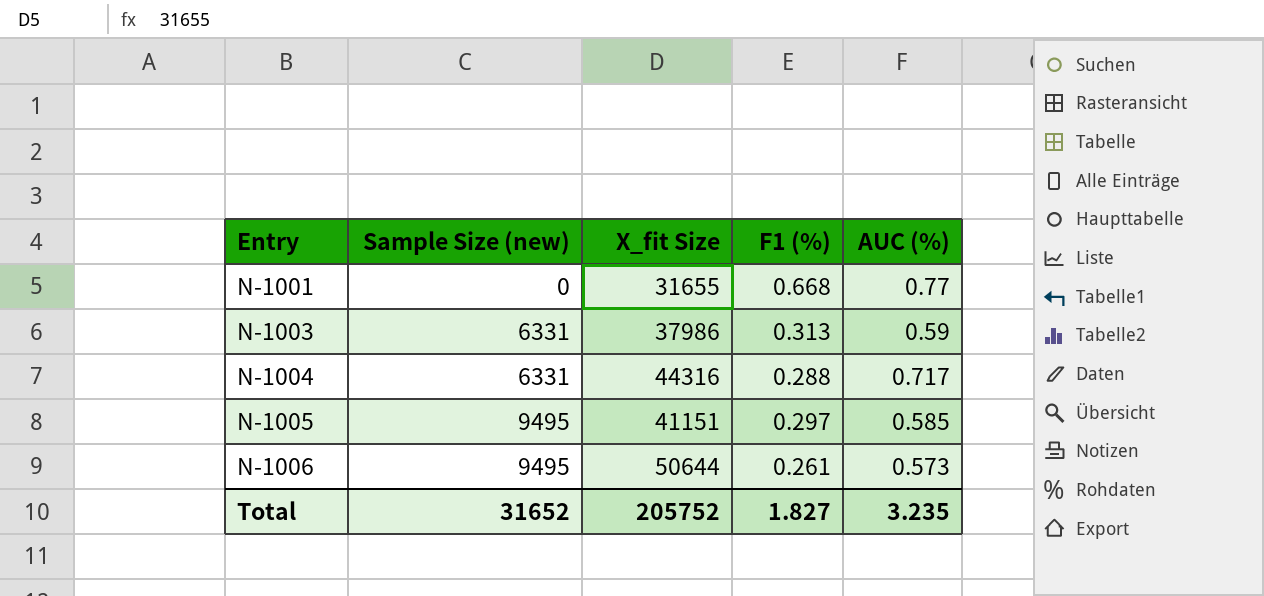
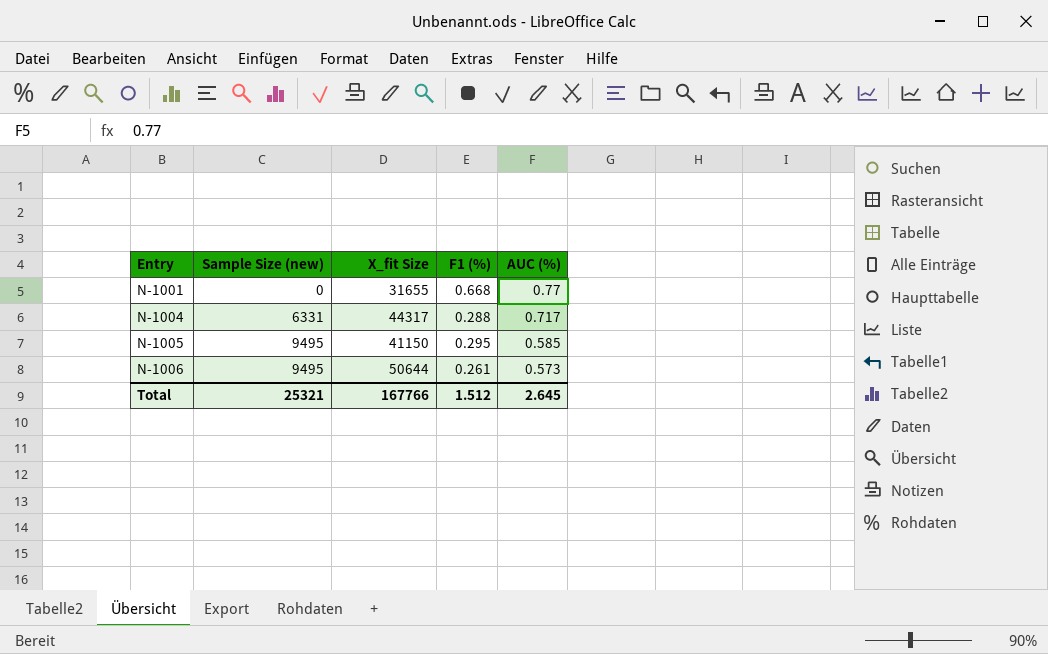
row N-1003: 6331 | 37986 | 0.313 | 0.59 -> none
N-1004 | X_fit Size: 44316 -> 44317
N-1005 | X_fit Size: 41151 -> 41150
N-1005 | F1 (%): 0.297 -> 0.295
Total | Sample Size (new): 31652 -> 25321
Total | X_fit Size: 205752 -> 167766
Total | F1 (%): 1.827 -> 1.512
Total | AUC (%): 3.235 -> 2.645

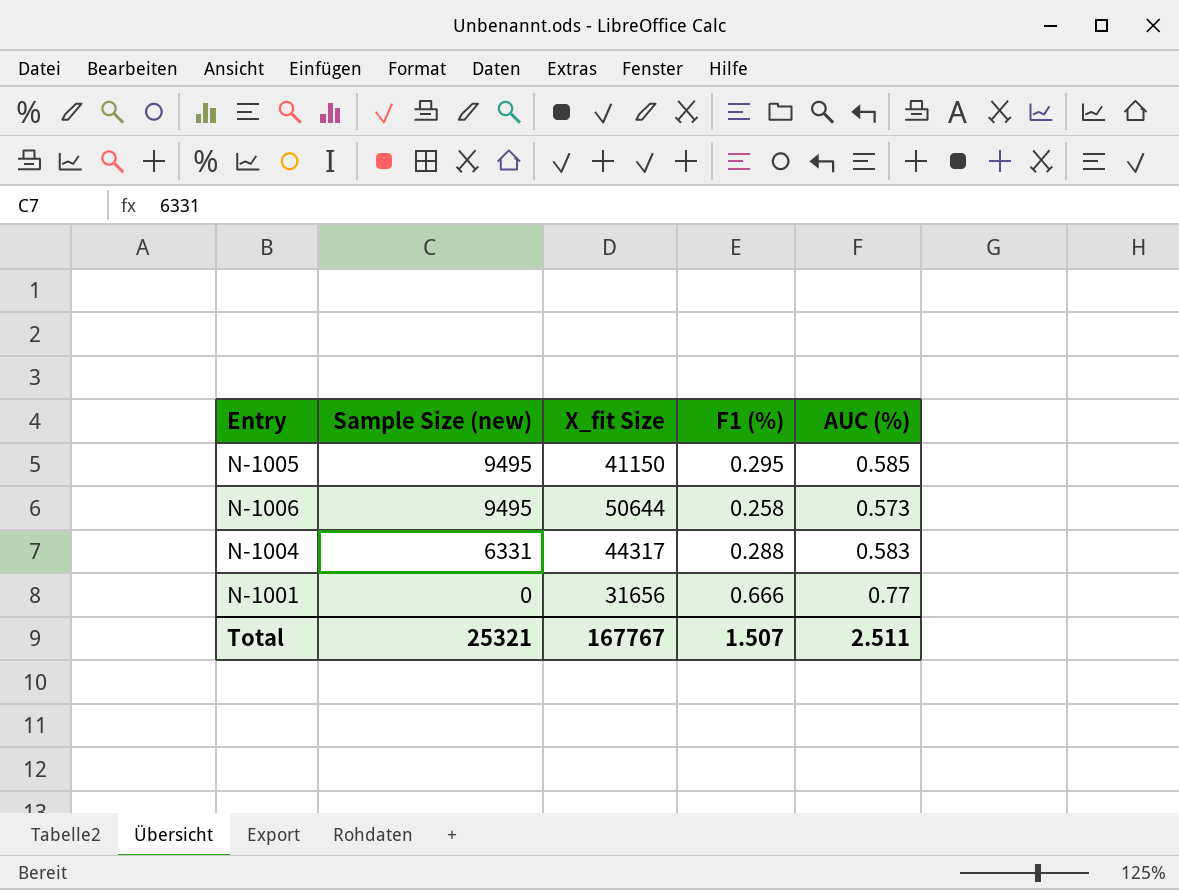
row order: Entry ascending -> Sample Size (new) descending
N-1006 | F1 (%): 0.261 -> 0.258
N-1004 | AUC (%): 0.717 -> 0.583
N-1001 | X_fit Size: 31655 -> 31656
N-1001 | F1 (%): 0.668 -> 0.666
Total | X_fit Size: 167766 -> 167767
Total | F1 (%): 1.512 -> 1.507
Total | AUC (%): 2.645 -> 2.511

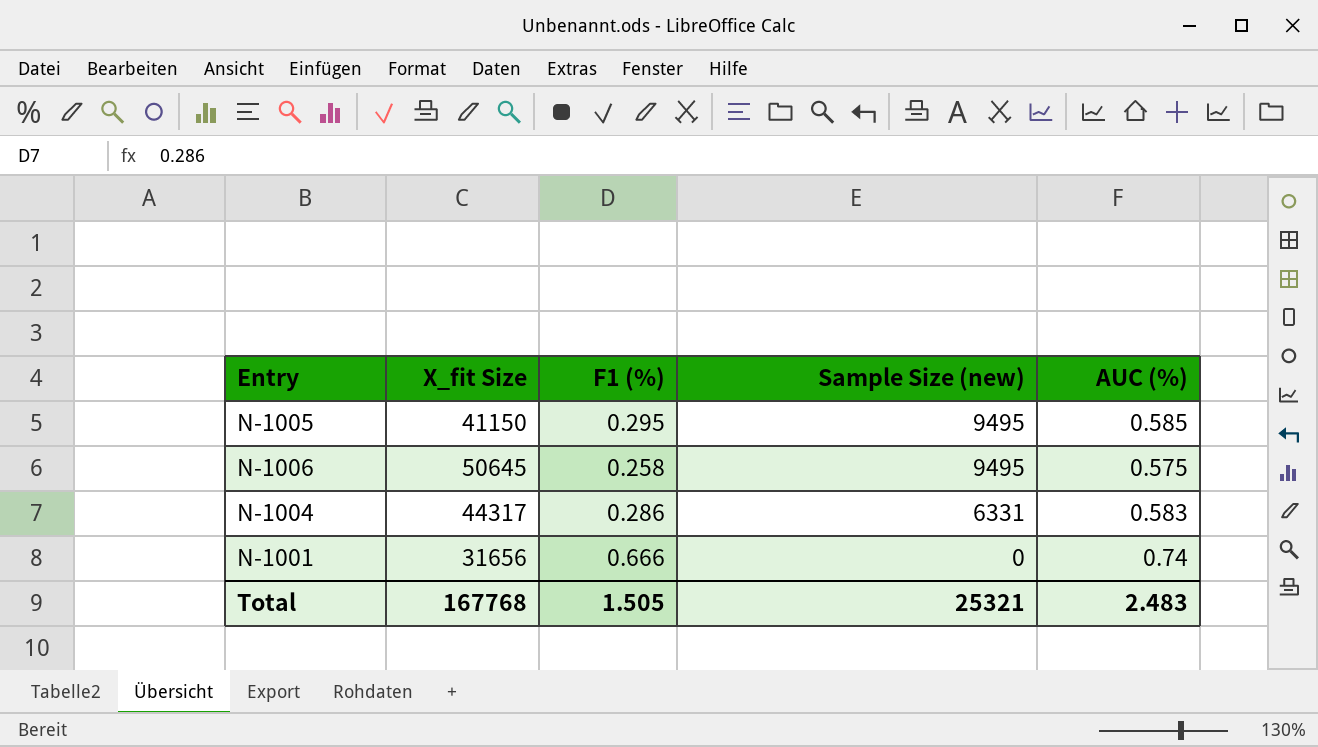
column Sample Size (new) | position: 2 -> 4
N-1006 | X_fit Size: 50644 -> 50645
N-1006 | AUC (%): 0.573 -> 0.575
N-1004 | F1 (%): 0.288 -> 0.286
N-1001 | AUC (%): 0.77 -> 0.74
Total | X_fit Size: 167767 -> 167768
Total | F1 (%): 1.507 -> 1.505
Total | AUC (%): 2.511 -> 2.483

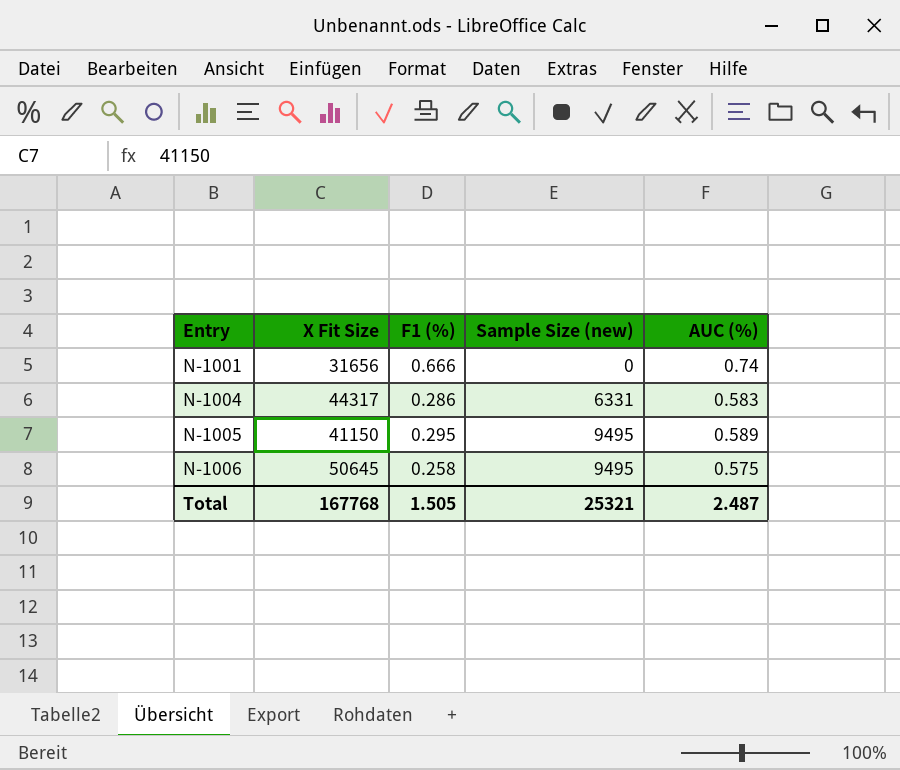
row order: Sample Size (new) descending -> Entry ascending
column name: X_fit Size -> X Fit Size
N-1005 | AUC (%): 0.585 -> 0.589
Total | AUC (%): 2.483 -> 2.487

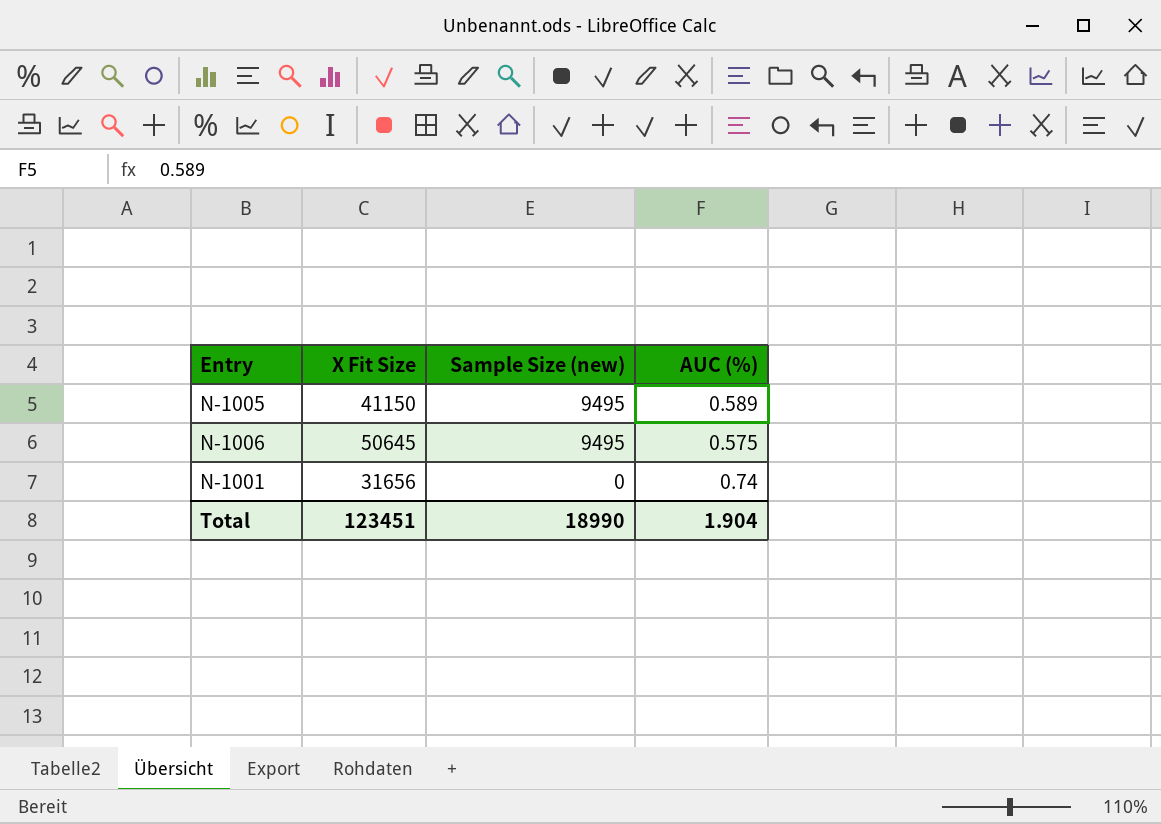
row order: Entry ascending -> Sample Size (new) descending
column F1 (%) | position: 3 -> none
row N-1004: 44317 | 0.286 | 6331 | 0.583 -> none
Total | X Fit Size: 167768 -> 123451
Total | Sample Size (new): 25321 -> 18990
Total | AUC (%): 2.487 -> 1.904

